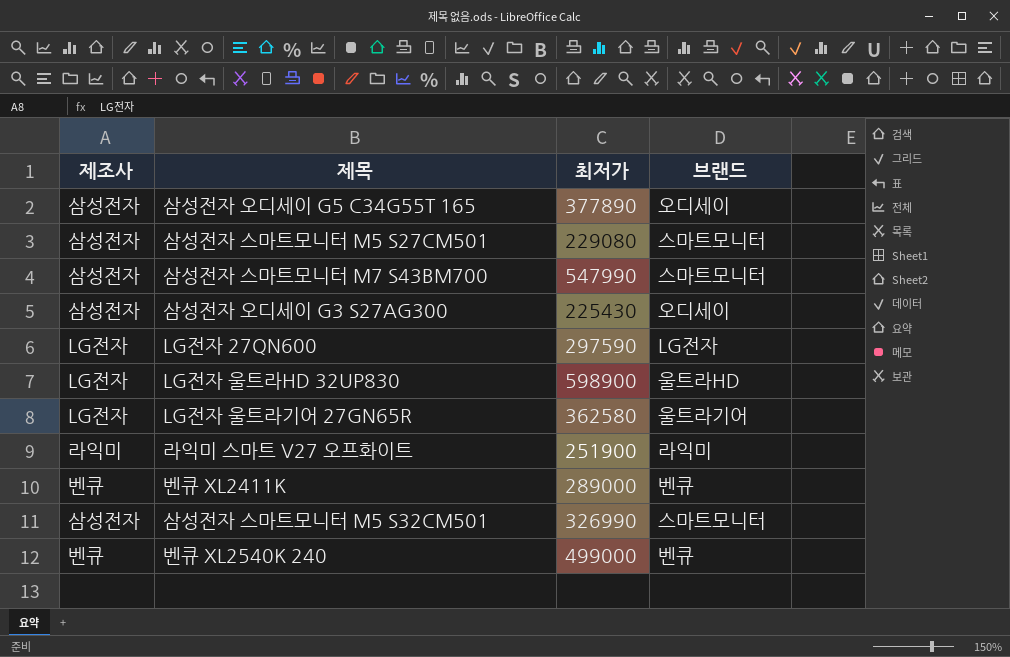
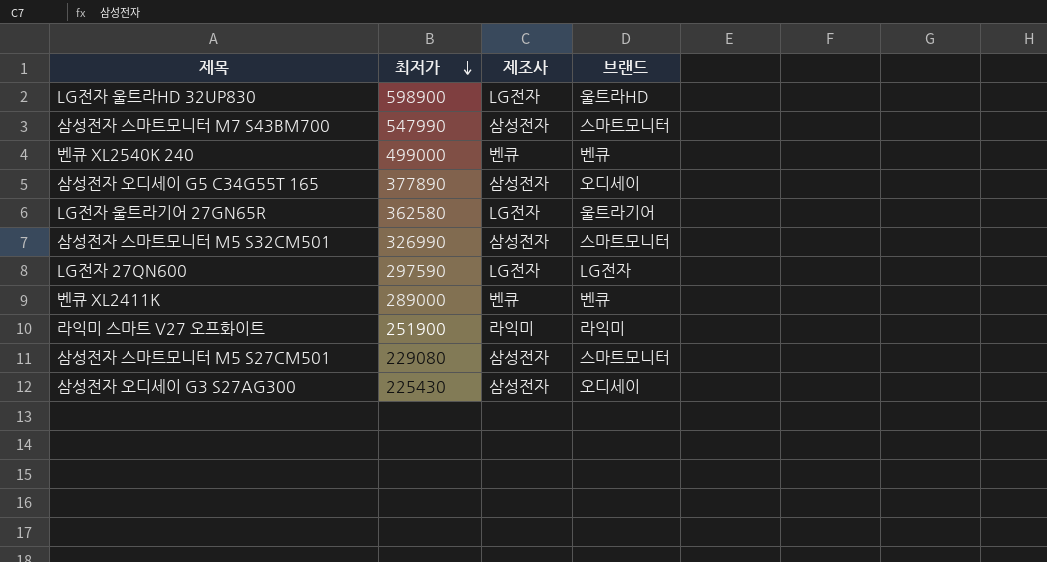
row order: none -> 최저가 descending
column 제조사 | position: 1 -> 3

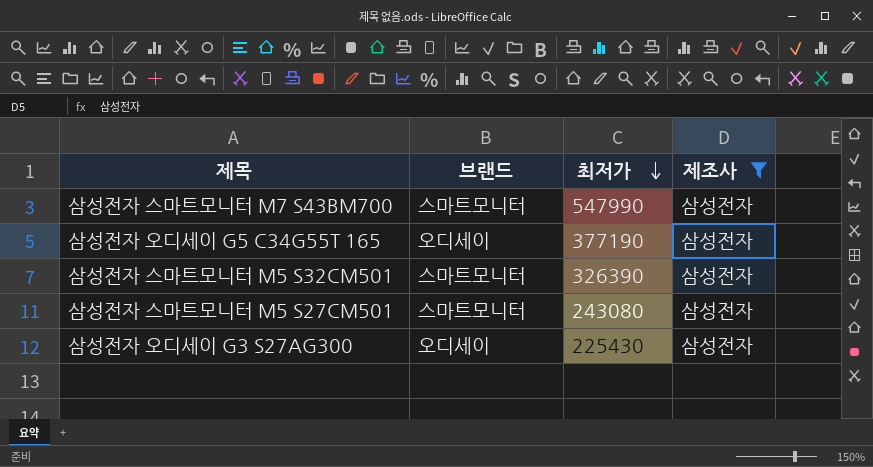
filter: none -> 제조사 = 삼성전자
column 브랜드 | position: 4 -> 2
삼성전자 오디세이 G5 C34G55T 165 | 최저가: 377890 -> 377190
삼성전자 스마트모니터 M5 S32CM501 | 최저가: 326990 -> 326390
삼성전자 스마트모니터 M5 S27CM501 | 최저가: 229080 -> 243080

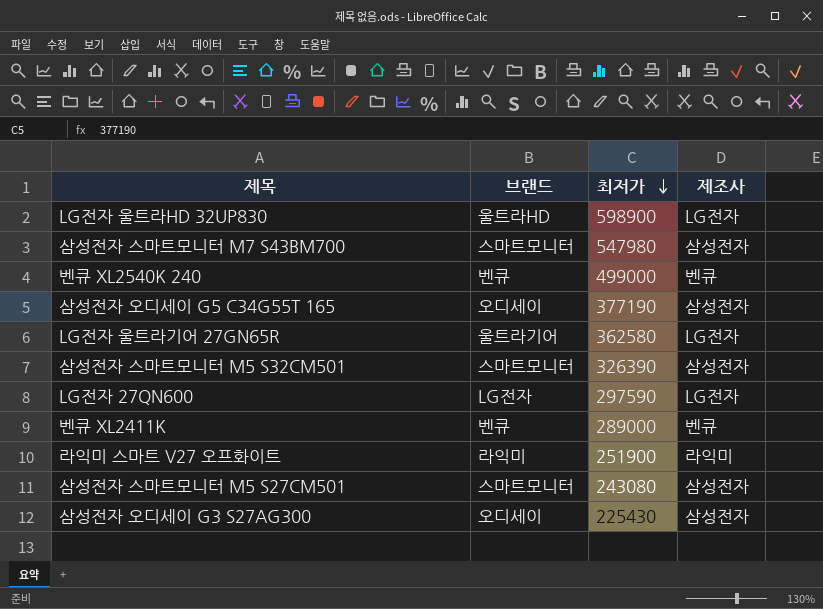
filter: 제조사 = 삼성전자 -> none
삼성전자 스마트모니터 M7 S43BM700 | 최저가: 547990 -> 547980

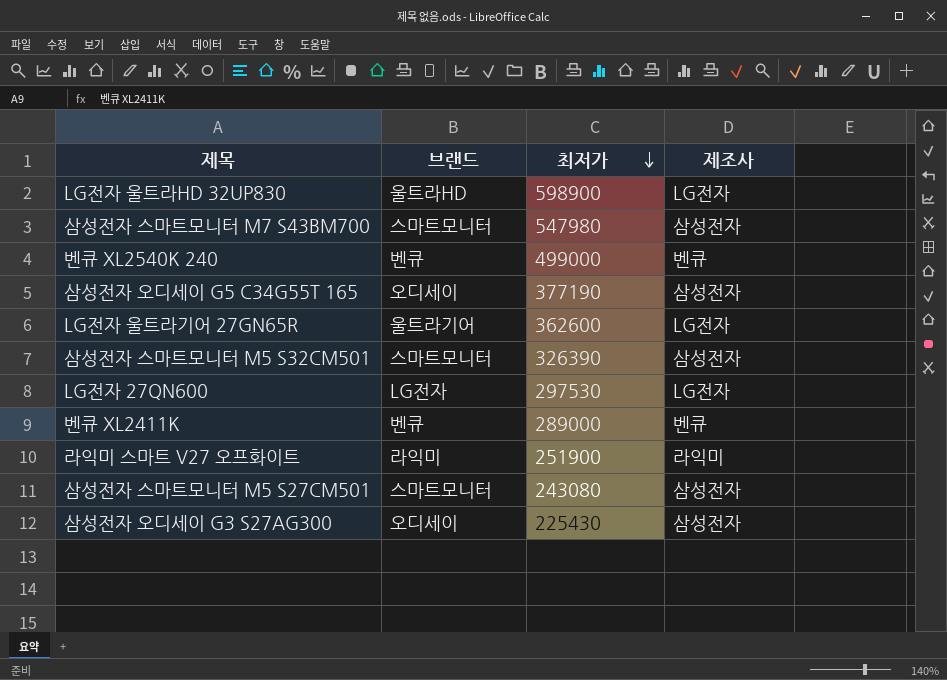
LG전자 울트라기어 27GN65R | 최저가: 362580 -> 362600
LG전자 27QN600 | 최저가: 297590 -> 297530

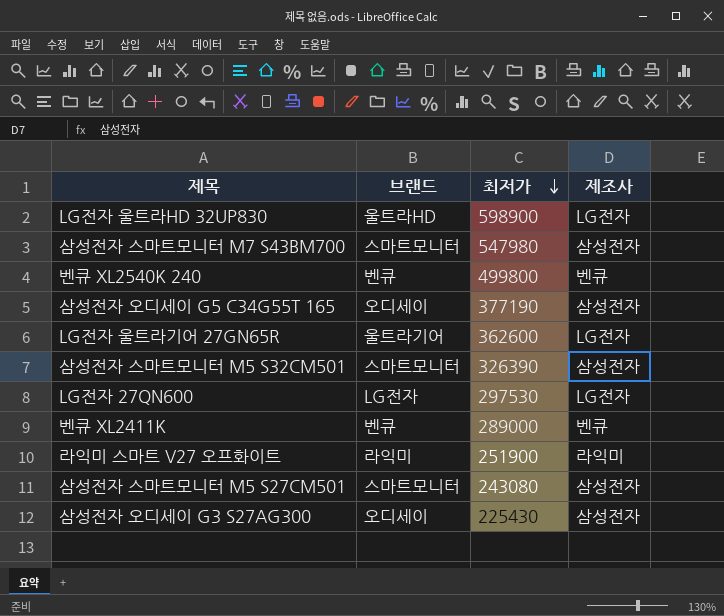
벤큐 XL2540K 240 | 최저가: 499000 -> 499800

